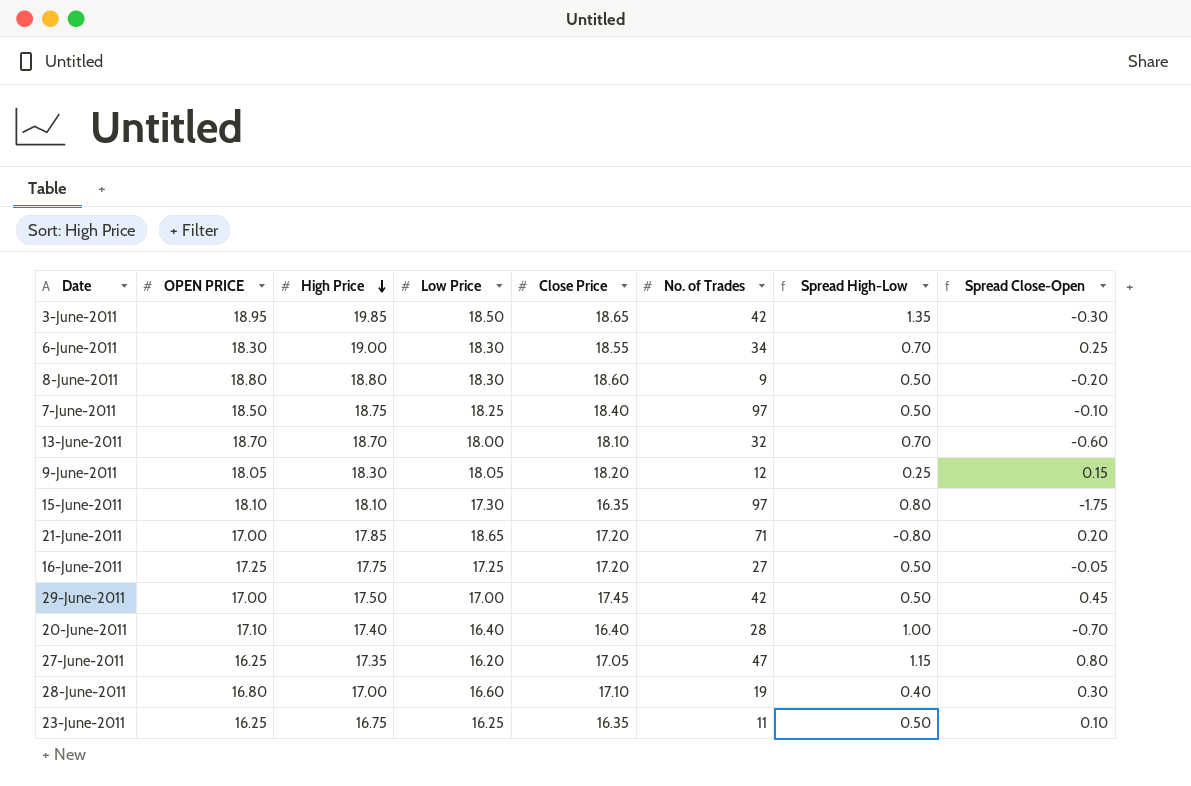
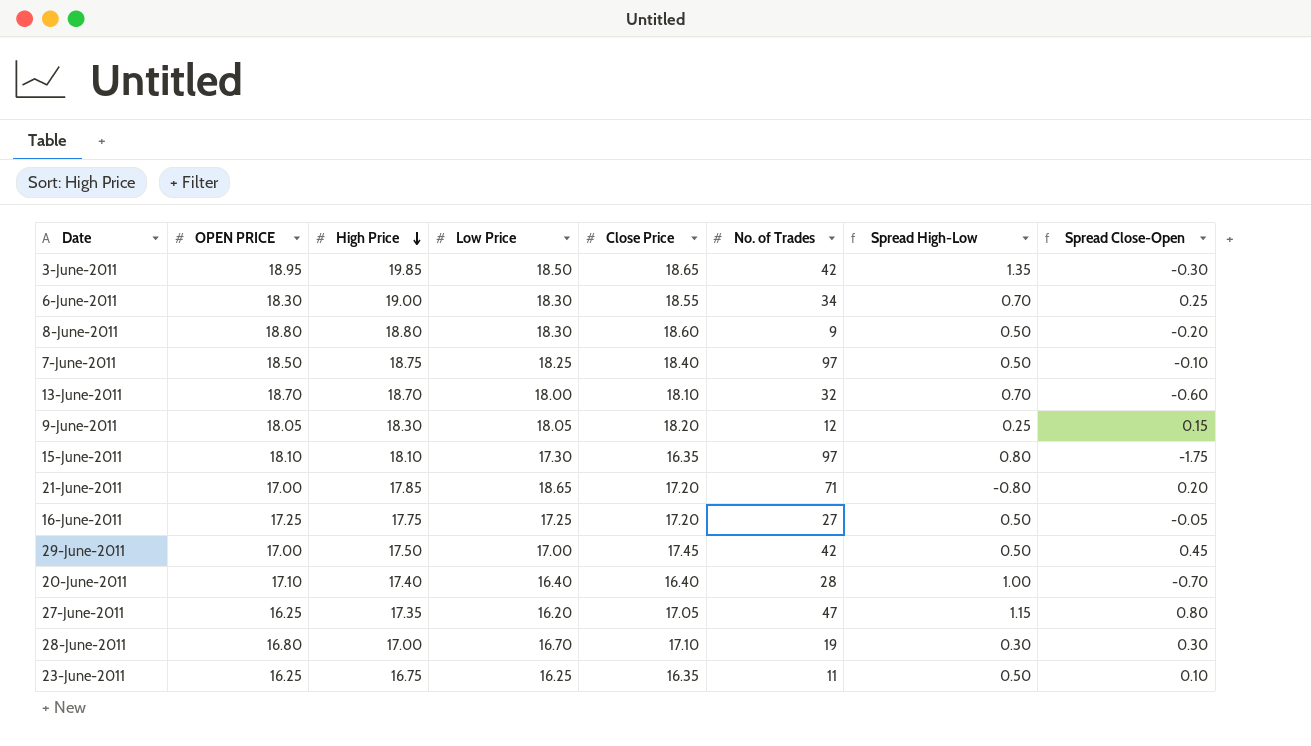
28-June-2011 | Low Price: 16.60 -> 16.70
28-June-2011 | Spread High-Low: 0.40 -> 0.30

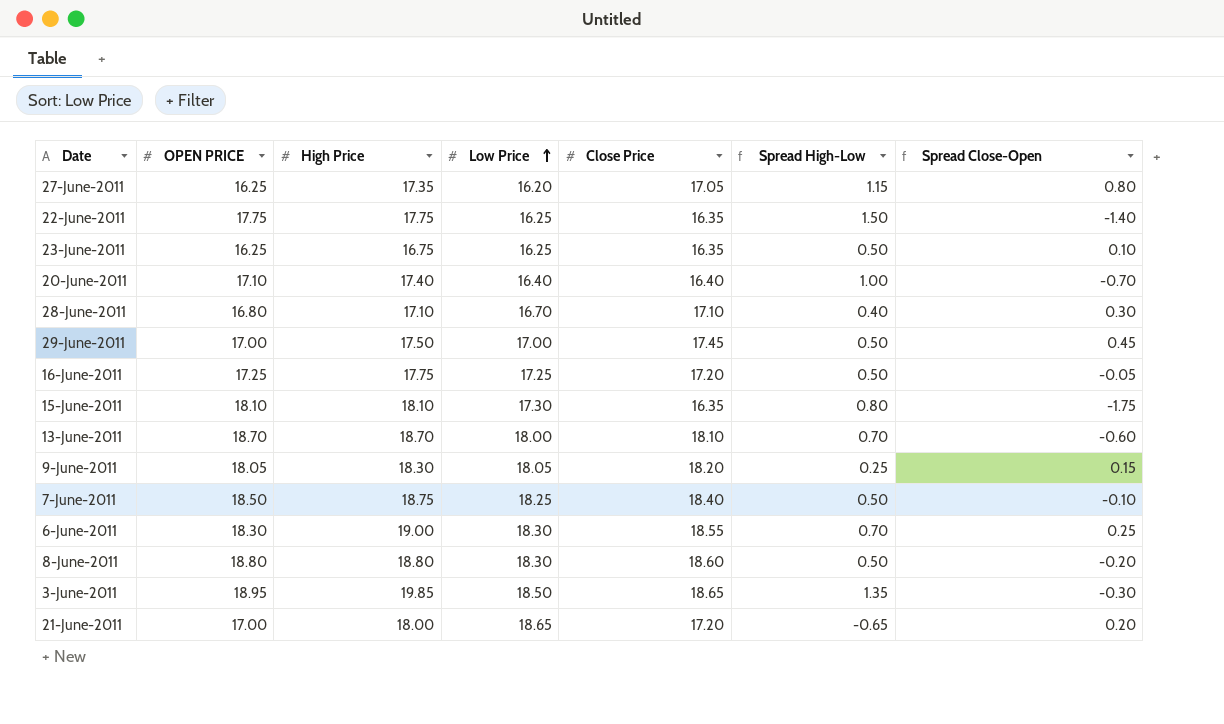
row order: High Price descending -> Low Price ascending
column No. of Trades | position: 6 -> none
row 22-June-2011: none -> 17.75 | 17.75 | 16.25 | 16.35 | 1.50 | -1.40
28-June-2011 | High Price: 17.00 -> 17.10
28-June-2011 | Spread High-Low: 0.30 -> 0.40
21-June-2011 | High Price: 17.85 -> 18.00
21-June-2011 | Spread High-Low: -0.80 -> -0.65

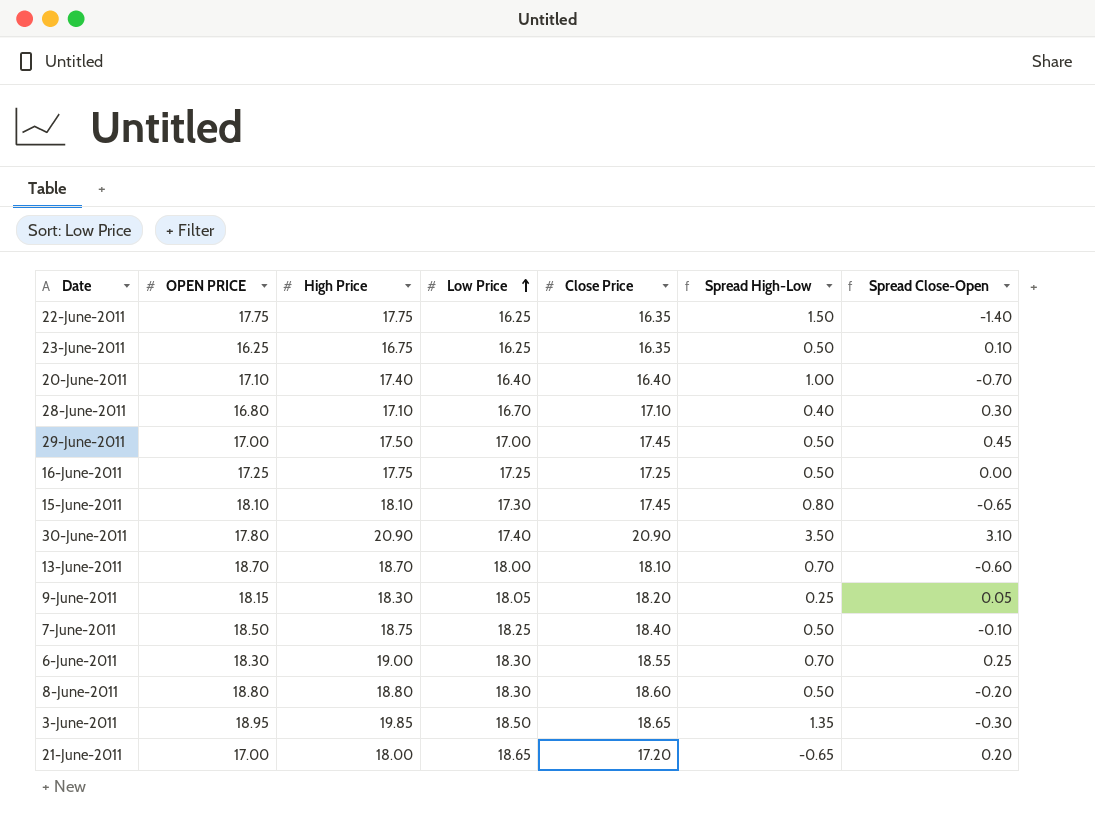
row 27-June-2011: 16.25 | 17.35 | 16.20 | 17.05 | 1.15 | 0.80 -> none
16-June-2011 | Close Price: 17.20 -> 17.25
16-June-2011 | Spread Close-Open: -0.05 -> 0.00
15-June-2011 | Close Price: 16.35 -> 17.45
15-June-2011 | Spread Close-Open: -1.75 -> -0.65
row 30-June-2011: none -> 17.80 | 20.90 | 17.40 | 20.90 | 3.50 | 3.10
9-June-2011 | OPEN PRICE: 18.05 -> 18.15
9-June-2011 | Spread Close-Open: 0.15 -> 0.05

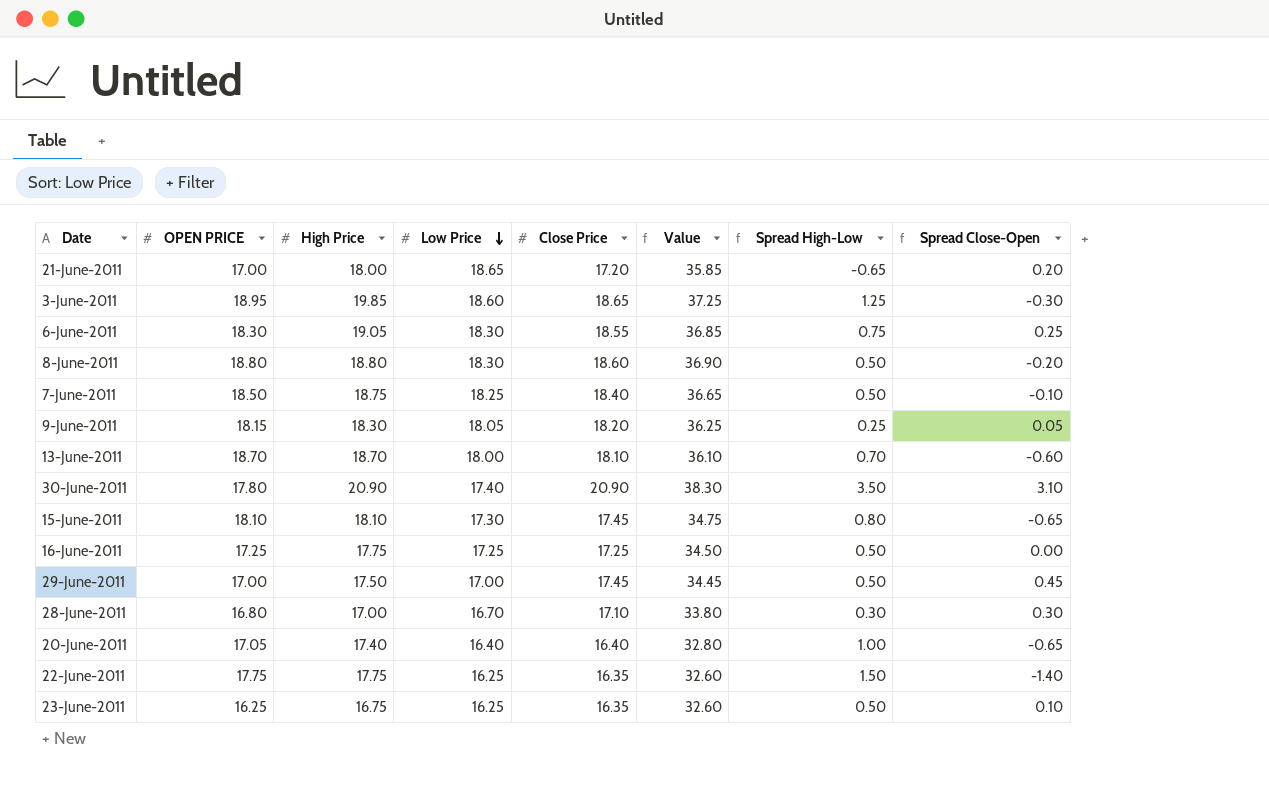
row order: Low Price ascending -> Low Price descending
column Value | formula: none -> [Low Price] + [Close Price]
3-June-2011 | Low Price: 18.50 -> 18.60
3-June-2011 | Spread High-Low: 1.35 -> 1.25
6-June-2011 | High Price: 19.00 -> 19.05
6-June-2011 | Spread High-Low: 0.70 -> 0.75
28-June-2011 | High Price: 17.10 -> 17.00
28-June-2011 | Spread High-Low: 0.40 -> 0.30
20-June-2011 | OPEN PRICE: 17.10 -> 17.05
20-June-2011 | Spread Close-Open: -0.70 -> -0.65

